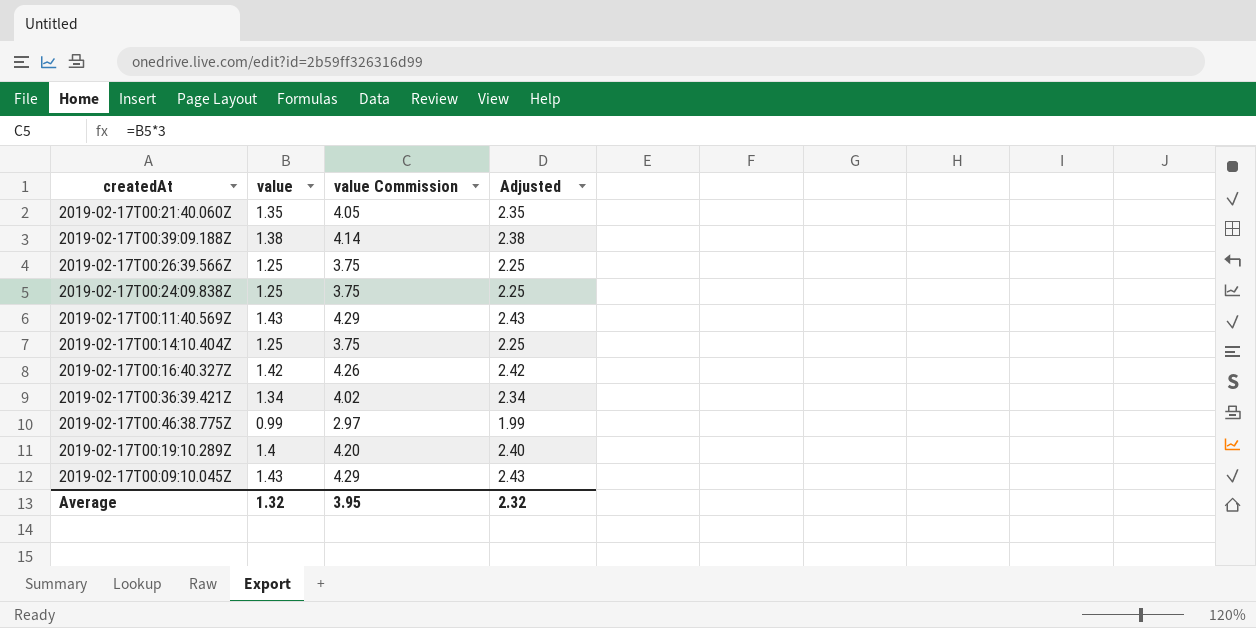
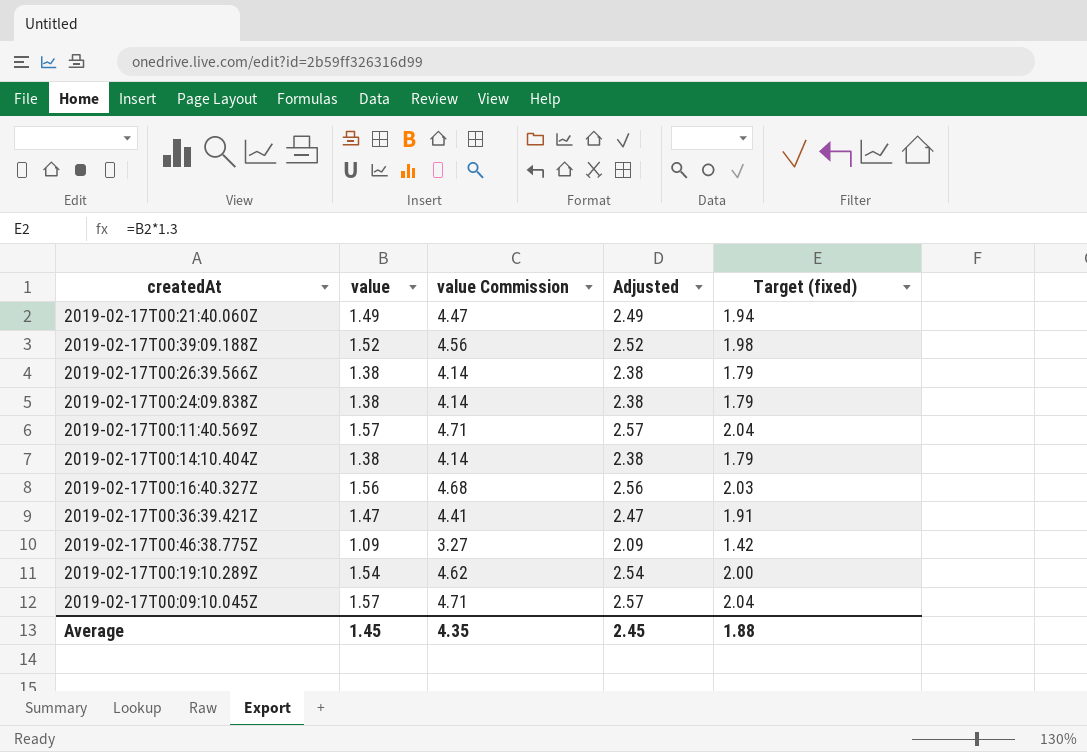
column Target (fixed) | formula: none -> [value] * 1.3
2019-02-17T00:21:40.060Z | value: 1.35 -> 1.49
2019-02-17T00:21:40.060Z | value Commission: 4.05 -> 4.47
2019-02-17T00:21:40.060Z | Adjusted: 2.35 -> 2.49
2019-02-17T00:39:09.188Z | value: 1.38 -> 1.52
2019-02-17T00:39:09.188Z | value Commission: 4.14 -> 4.56
2019-02-17T00:39:09.188Z | Adjusted: 2.38 -> 2.52
2019-02-17T00:26:39.566Z | value: 1.25 -> 1.38
2019-02-17T00:26:39.566Z | value Commission: 3.75 -> 4.14
2019-02-17T00:26:39.566Z | Adjusted: 2.25 -> 2.38
2019-02-17T00:24:09.838Z | value: 1.25 -> 1.38
2019-02-17T00:24:09.838Z | value Commission: 3.75 -> 4.14
2019-02-17T00:24:09.838Z | Adjusted: 2.25 -> 2.38
2019-02-17T00:11:40.569Z | value: 1.43 -> 1.57
2019-02-17T00:11:40.569Z | value Commission: 4.29 -> 4.71
2019-02-17T00:11:40.569Z | Adjusted: 2.43 -> 2.57
2019-02-17T00:14:10.404Z | value: 1.25 -> 1.38
2019-02-17T00:14:10.404Z | value Commission: 3.75 -> 4.14
2019-02-17T00:14:10.404Z | Adjusted: 2.25 -> 2.38
2019-02-17T00:16:40.327Z | value: 1.42 -> 1.56
2019-02-17T00:16:40.327Z | value Commission: 4.26 -> 4.68
2019-02-17T00:16:40.327Z | Adjusted: 2.42 -> 2.56
2019-02-17T00:36:39.421Z | value: 1.34 -> 1.47
2019-02-17T00:36:39.421Z | value Commission: 4.02 -> 4.41
2019-02-17T00:36:39.421Z | Adjusted: 2.34 -> 2.47
2019-02-17T00:46:38.775Z | value: 0.99 -> 1.09
2019-02-17T00:46:38.775Z | value Commission: 2.97 -> 3.27
2019-02-17T00:46:38.775Z | Adjusted: 1.99 -> 2.09
2019-02-17T00:19:10.289Z | value: 1.4 -> 1.54
2019-02-17T00:19:10.289Z | value Commission: 4.20 -> 4.62
2019-02-17T00:19:10.289Z | Adjusted: 2.40 -> 2.54
2019-02-17T00:09:10.045Z | value: 1.43 -> 1.57
2019-02-17T00:09:10.045Z | value Commission: 4.29 -> 4.71
2019-02-17T00:09:10.045Z | Adjusted: 2.43 -> 2.57
Average | value: 1.32 -> 1.45
Average | value Commission: 3.95 -> 4.35
Average | Adjusted: 2.32 -> 2.45

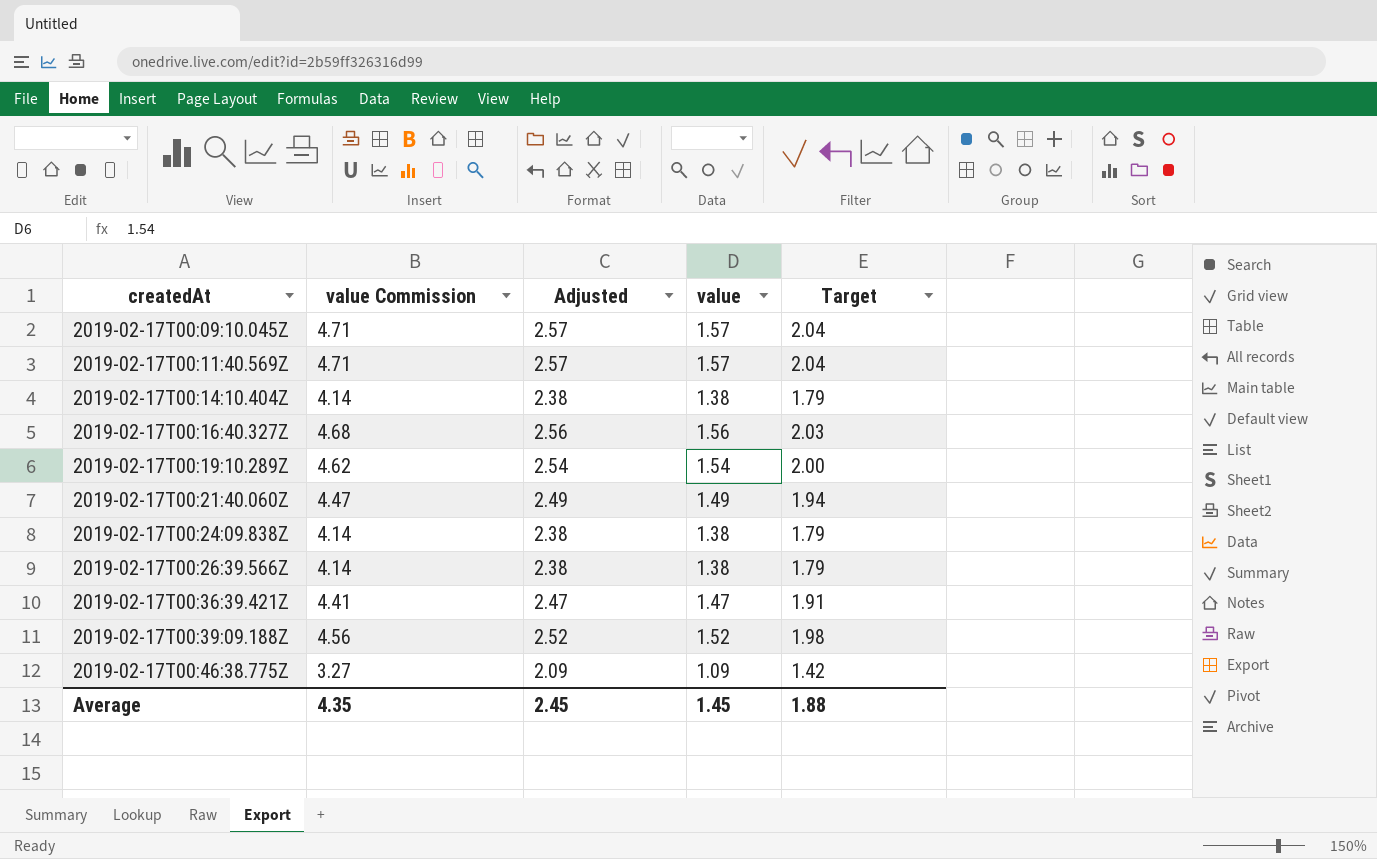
row order: none -> createdAt ascending
column value | position: 2 -> 4
column name: Target (fixed) -> Target

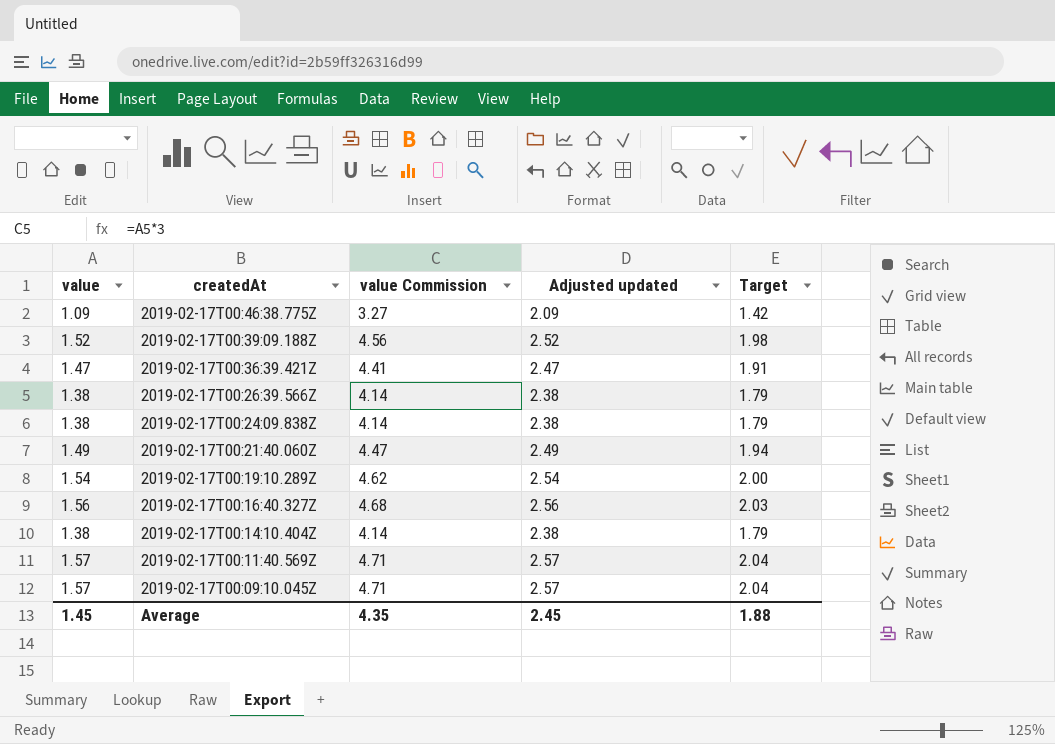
row order: createdAt ascending -> createdAt descending
column value | position: 4 -> 1
column name: Adjusted -> Adjusted updated

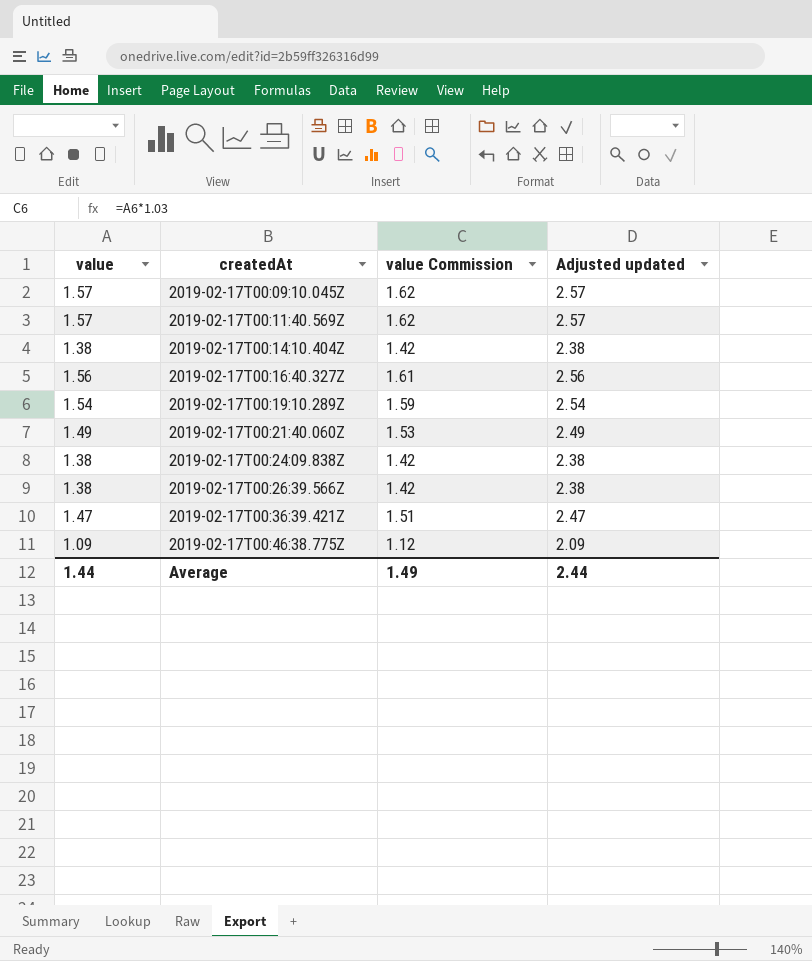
row order: createdAt descending -> createdAt ascending
column Target | formula: [value] * 1.3 -> none
column value Commission | formula: [value] * 3 -> [value] * 1.03
row 2019-02-17T00:39:09.188Z: 1.52 | 4.56 | 2.52 | 1.98 -> none
Average | value: 1.45 -> 1.44
Average | value Commission: 4.35 -> 1.49
Average | Adjusted updated: 2.45 -> 2.44

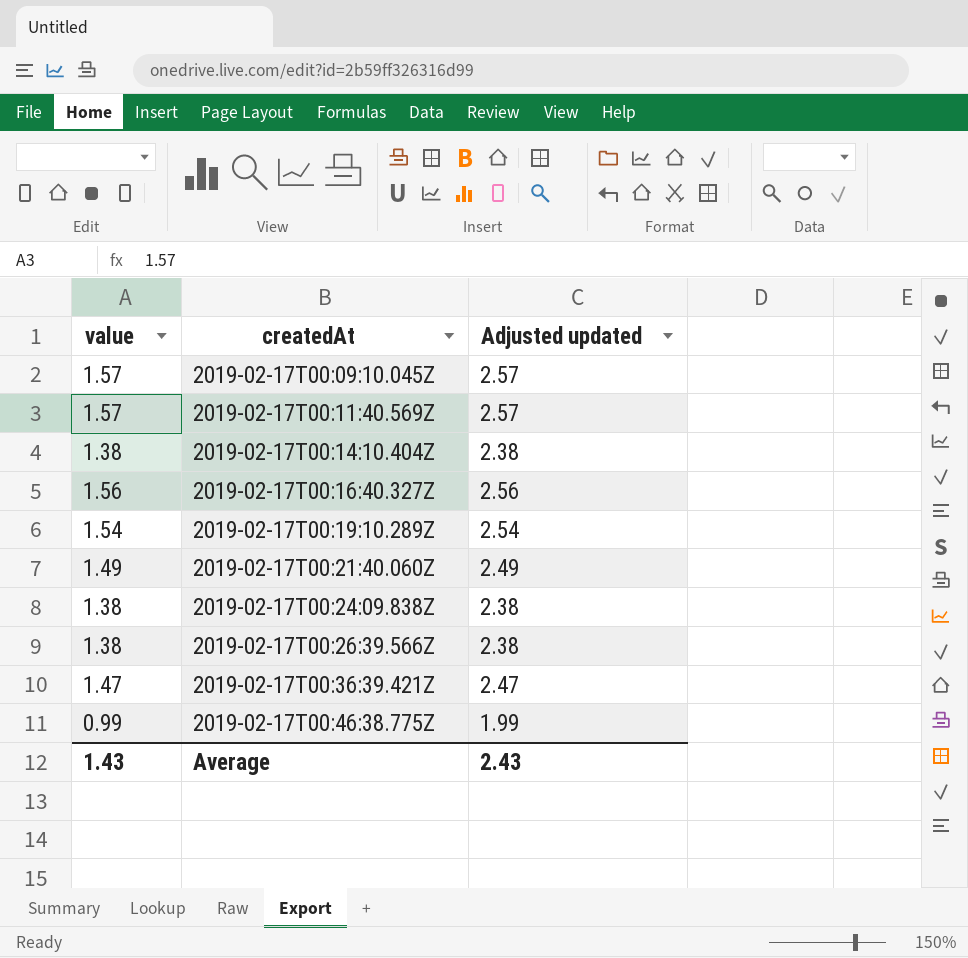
column value Commission | formula: [value] * 1.03 -> none
2019-02-17T00:46:38.775Z | value: 1.09 -> 0.99
2019-02-17T00:46:38.775Z | Adjusted updated: 2.09 -> 1.99
Average | value: 1.44 -> 1.43
Average | Adjusted updated: 2.44 -> 2.43

